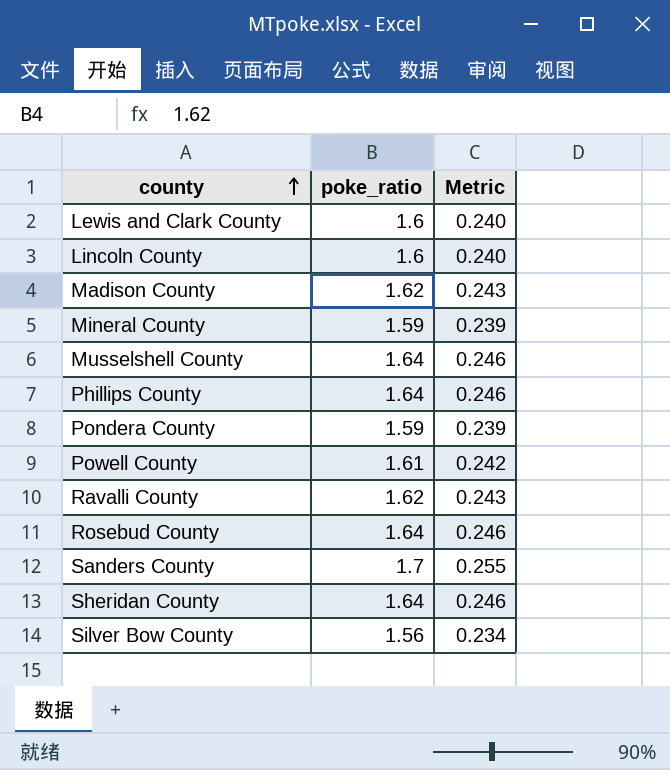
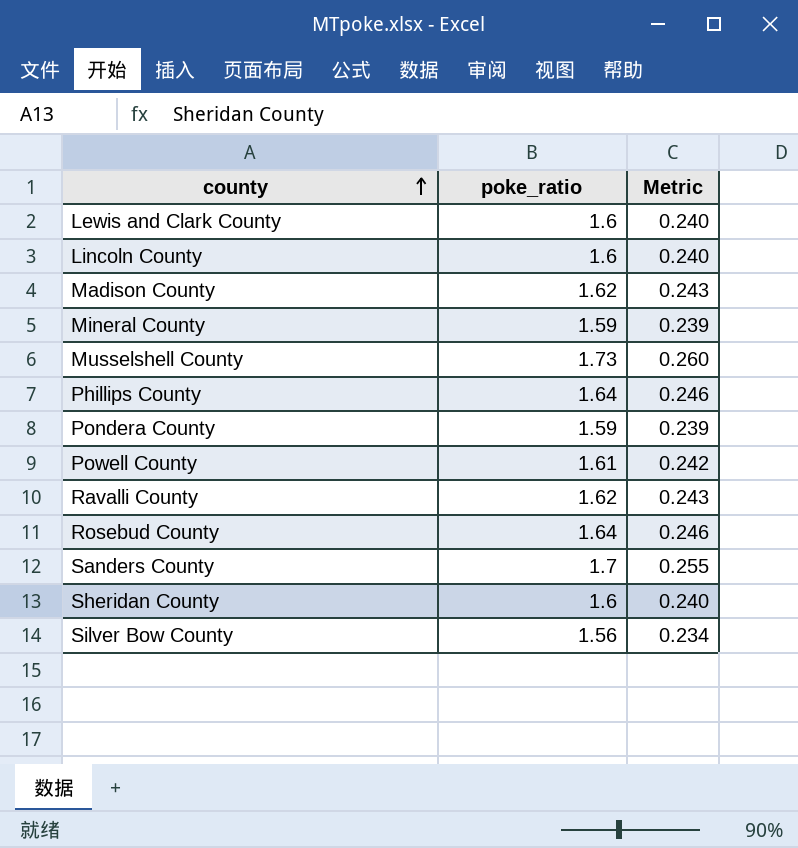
Musselshell County | poke_ratio: 1.64 -> 1.73
Musselshell County | Metric: 0.246 -> 0.260
Sheridan County | poke_ratio: 1.64 -> 1.6
Sheridan County | Metric: 0.246 -> 0.240

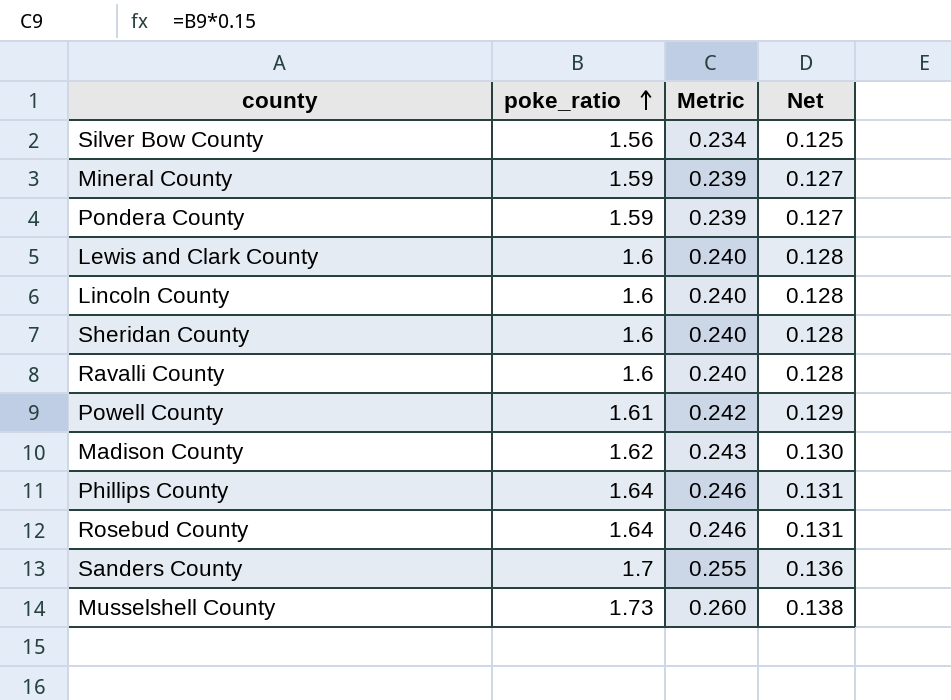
row order: county ascending -> poke_ratio ascending
column Net | formula: none -> [poke_ratio] * 0.08
Ravalli County | poke_ratio: 1.62 -> 1.6
Ravalli County | Metric: 0.243 -> 0.240

